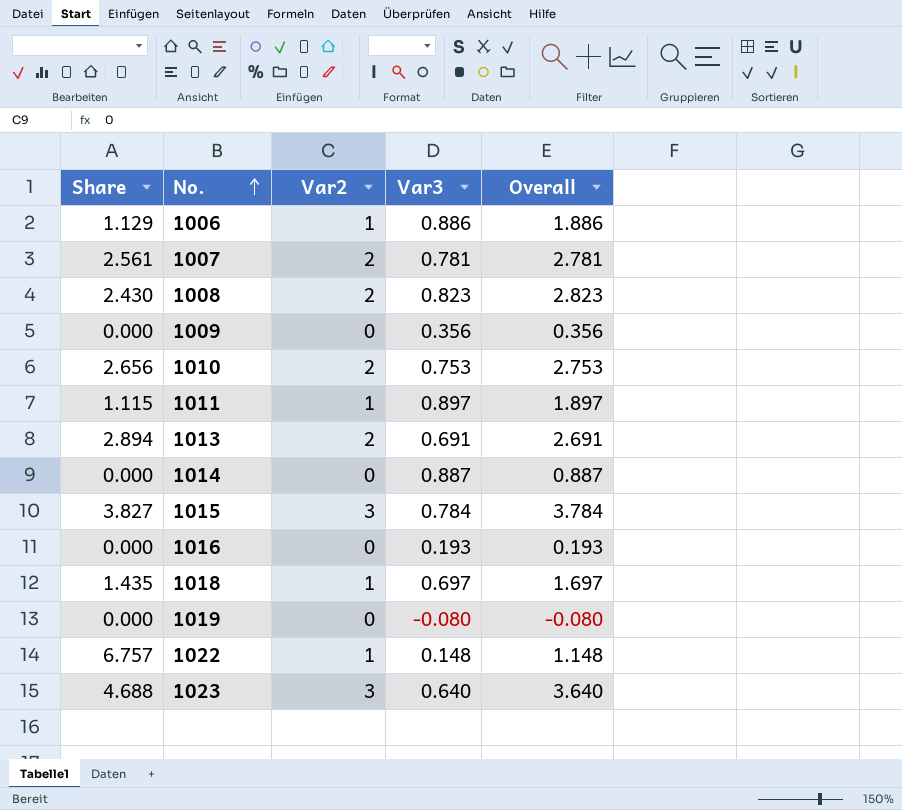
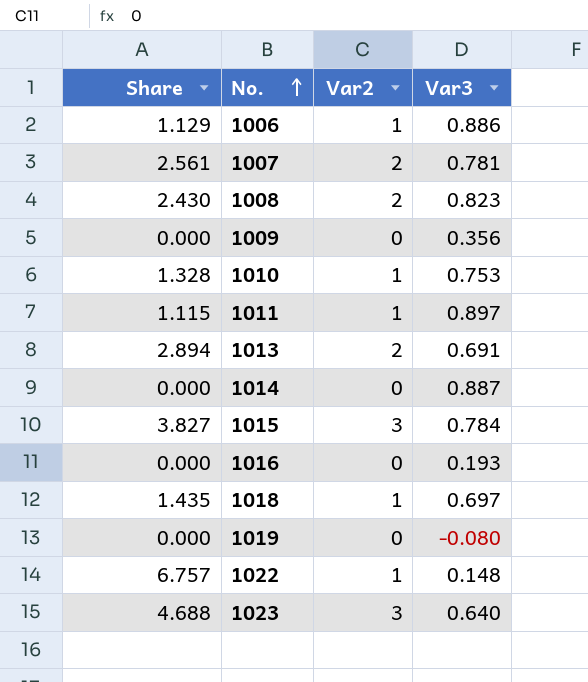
column Overall | formula: [Var2] + [Var3] -> none
1010 | Share: 2.656 -> 1.328
1010 | Var2: 2 -> 1

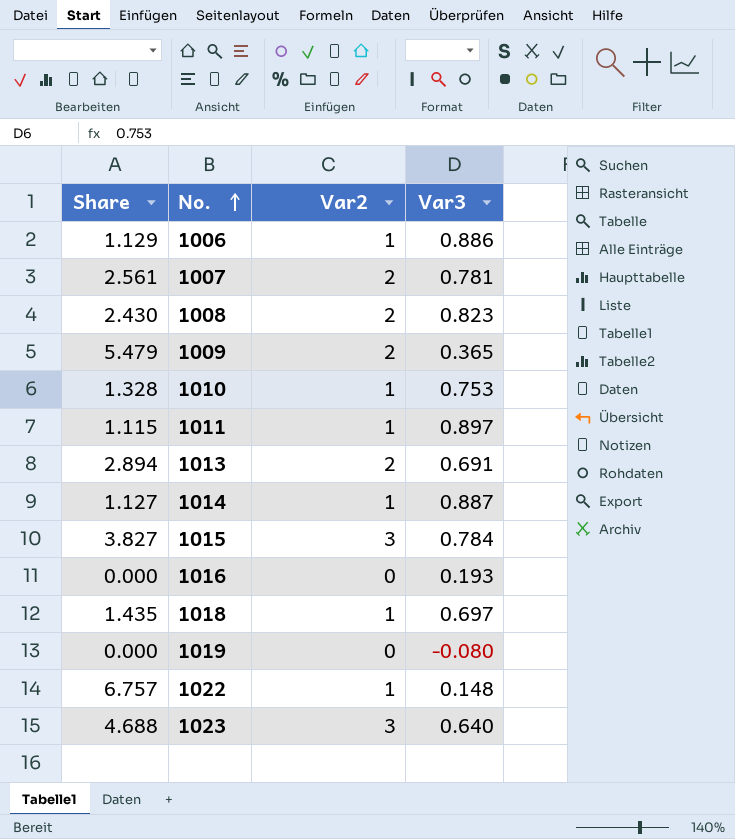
1009 | Share: 0.000 -> 5.479
1009 | Var2: 0 -> 2
1009 | Var3: 0.356 -> 0.365
1014 | Share: 0.000 -> 1.127
1014 | Var2: 0 -> 1

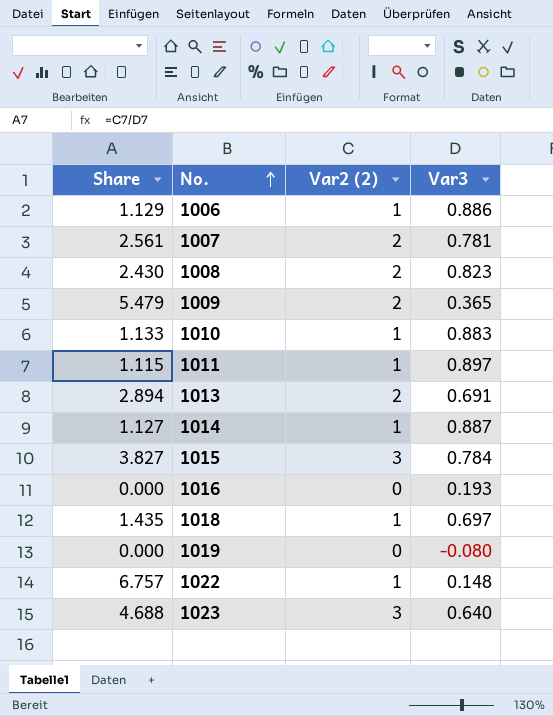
column name: Var2 -> Var2 (2)
1010 | Share: 1.328 -> 1.133
1010 | Var3: 0.753 -> 0.883

